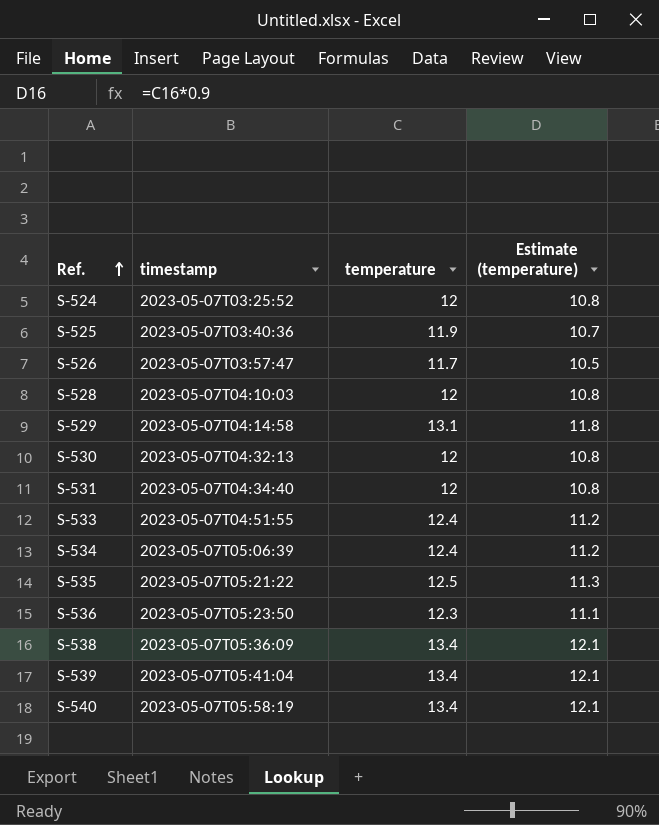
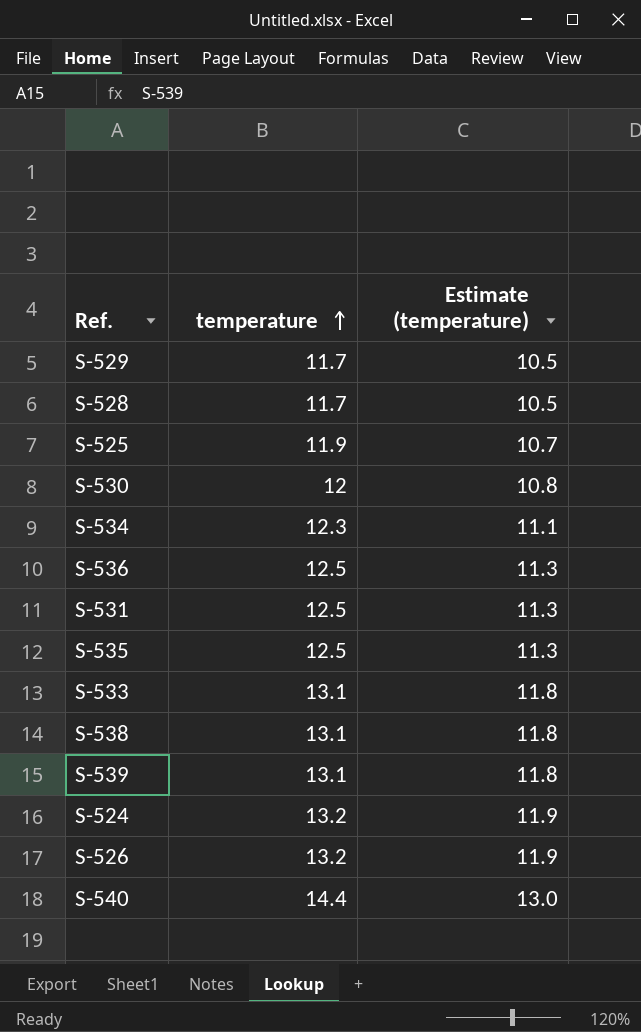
row order: Ref. ascending -> temperature ascending
column timestamp | position: 2 -> none
S-529 | temperature: 13.1 -> 11.7
S-529 | Estimate (temperature): 11.8 -> 10.5
S-528 | temperature: 12 -> 11.7
S-528 | Estimate (temperature): 10.8 -> 10.5
S-534 | temperature: 12.4 -> 12.3
S-534 | Estimate (temperature): 11.2 -> 11.1
S-536 | temperature: 12.3 -> 12.5
S-536 | Estimate (temperature): 11.1 -> 11.3
S-531 | temperature: 12 -> 12.5
S-531 | Estimate (temperature): 10.8 -> 11.3
S-533 | temperature: 12.4 -> 13.1
S-533 | Estimate (temperature): 11.2 -> 11.8
S-538 | temperature: 13.4 -> 13.1
S-538 | Estimate (temperature): 12.1 -> 11.8
S-539 | temperature: 13.4 -> 13.1
S-539 | Estimate (temperature): 12.1 -> 11.8
S-524 | temperature: 12 -> 13.2
S-524 | Estimate (temperature): 10.8 -> 11.9
S-526 | temperature: 11.7 -> 13.2
S-526 | Estimate (temperature): 10.5 -> 11.9
S-540 | temperature: 13.4 -> 14.4
S-540 | Estimate (temperature): 12.1 -> 13.0

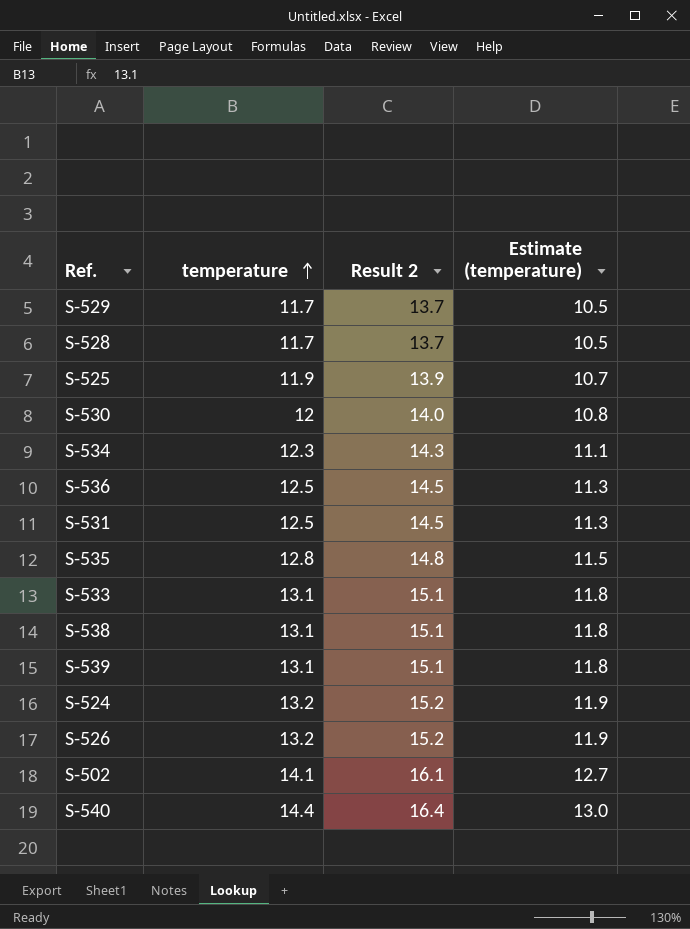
column Result 2 | formula: none -> [temperature] + 2
S-535 | temperature: 12.5 -> 12.8
S-535 | Estimate (temperature): 11.3 -> 11.5
row S-502: none -> 14.1 | 16.1 | 12.7

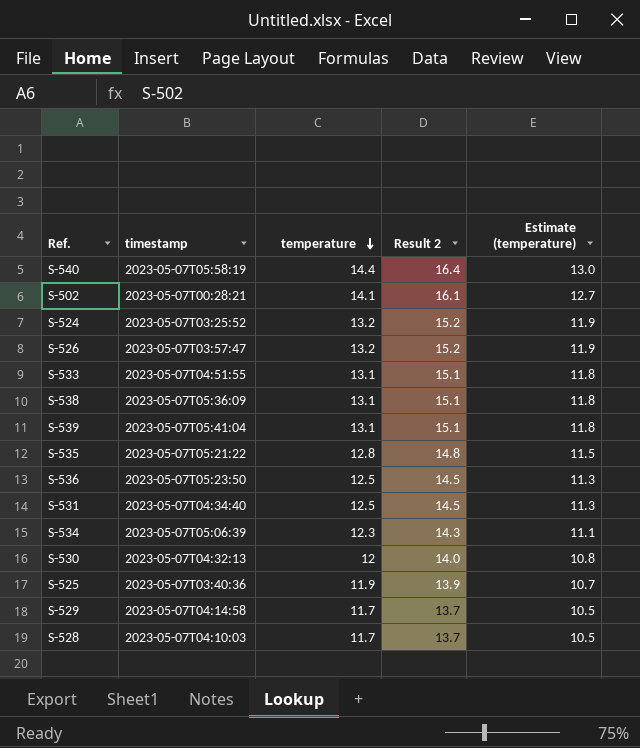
row order: temperature ascending -> temperature descending
column timestamp | position: none -> 2

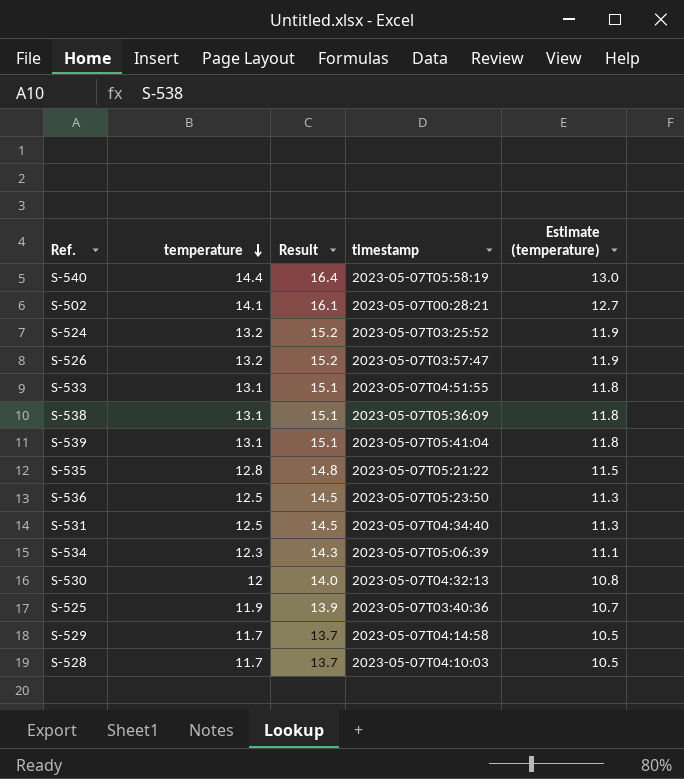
column name: Result 2 -> Result
column timestamp | position: 2 -> 4

